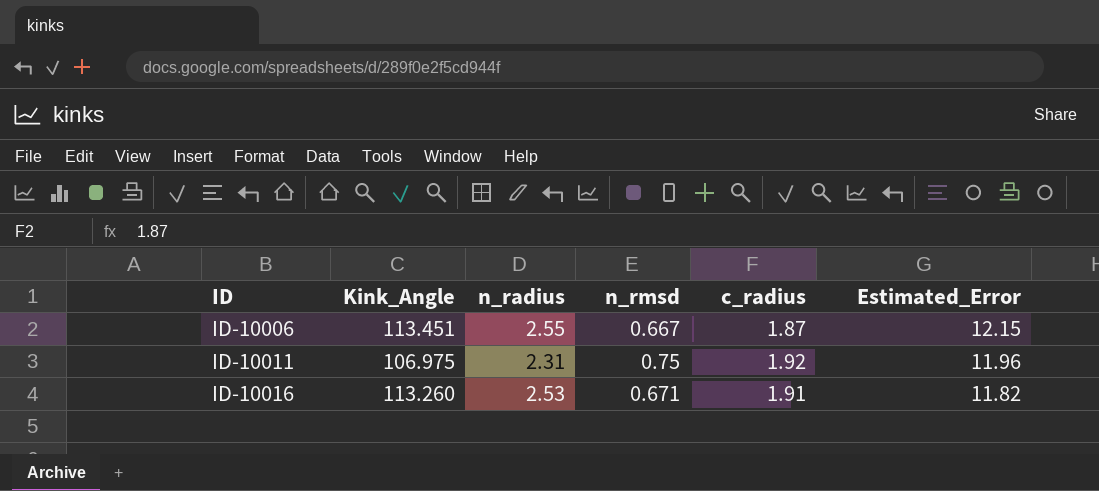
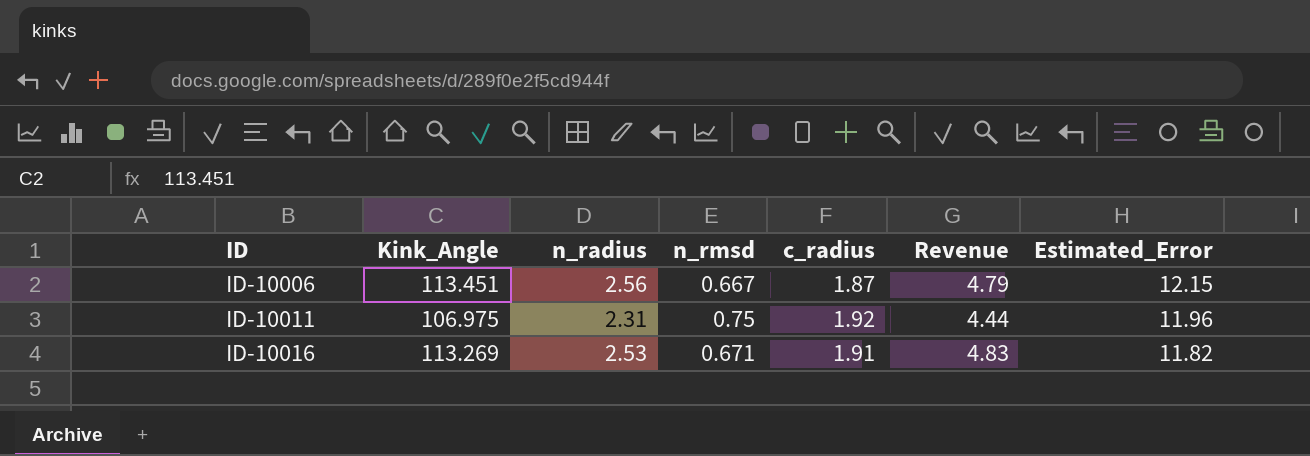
column Revenue | formula: none -> [n_radius] * [c_radius]
ID-10006 | n_radius: 2.55 -> 2.56
ID-10016 | Kink_Angle: 113.260 -> 113.269

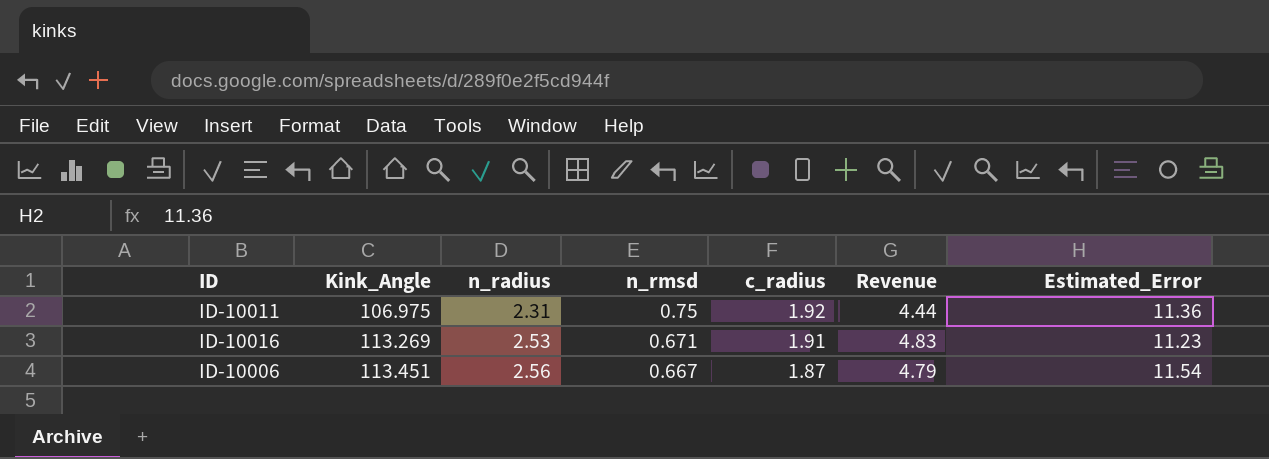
row order: ID ascending -> Kink_Angle ascending
ID-10011 | Estimated_Error: 11.96 -> 11.36
ID-10016 | Estimated_Error: 11.82 -> 11.23
ID-10006 | Estimated_Error: 12.15 -> 11.54

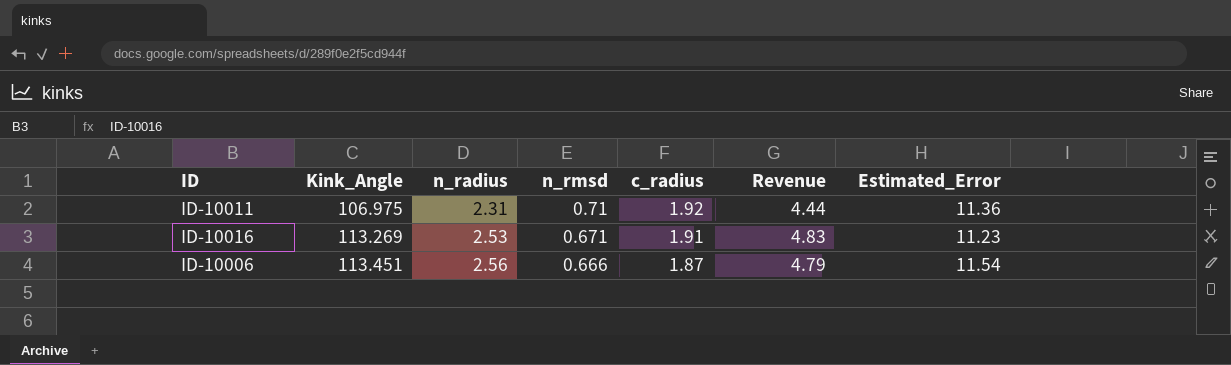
ID-10011 | n_rmsd: 0.75 -> 0.71
ID-10006 | n_rmsd: 0.667 -> 0.666

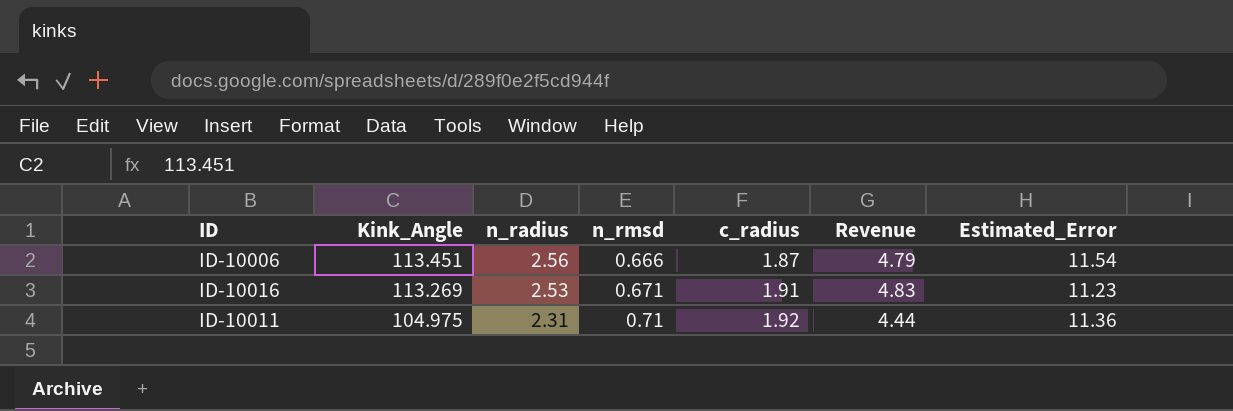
row order: Kink_Angle ascending -> Kink_Angle descending
ID-10011 | Kink_Angle: 106.975 -> 104.975

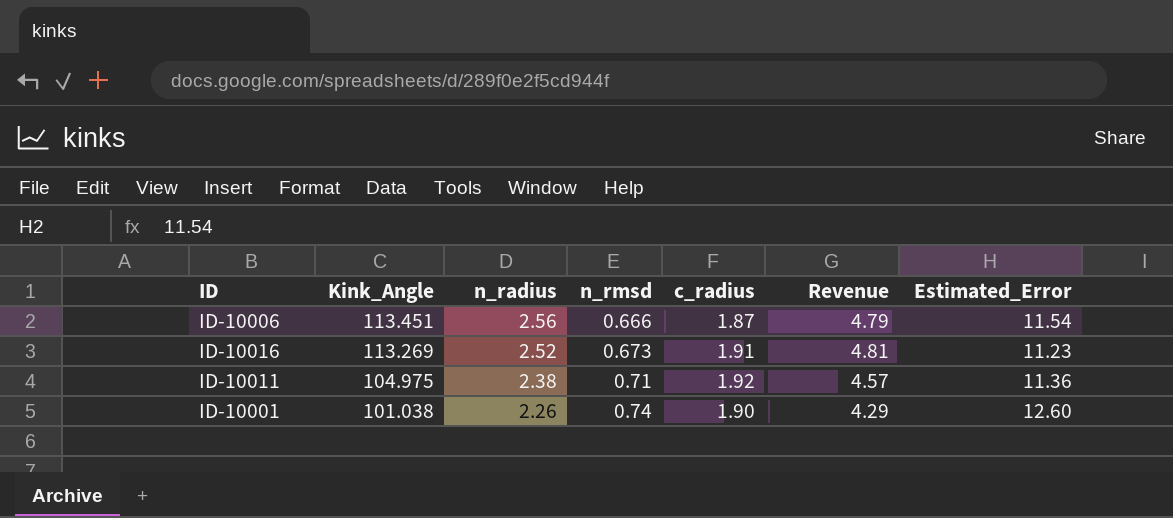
ID-10016 | n_radius: 2.53 -> 2.52
ID-10016 | n_rmsd: 0.671 -> 0.673
ID-10016 | Revenue: 4.83 -> 4.81
ID-10011 | n_radius: 2.31 -> 2.38
ID-10011 | Revenue: 4.44 -> 4.57
row ID-10001: none -> 101.038 | 2.26 | 0.74 | 1.90 | 4.29 | 12.60

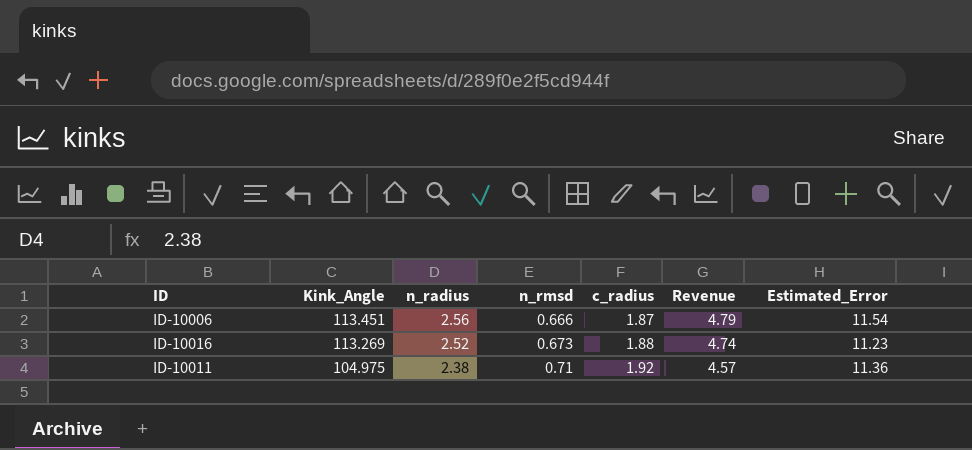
row ID-10001: 101.038 | 2.26 | 0.74 | 1.90 | 4.29 | 12.60 -> none
ID-10016 | c_radius: 1.91 -> 1.88
ID-10016 | Revenue: 4.81 -> 4.74

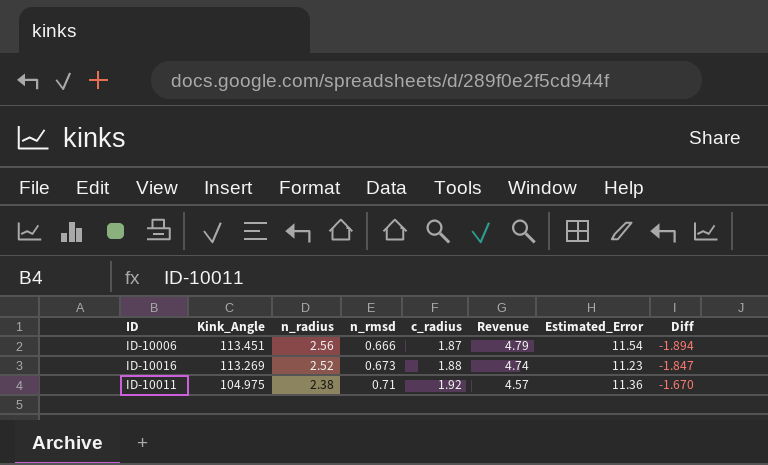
column Diff | formula: none -> [n_rmsd] - [n_radius]

